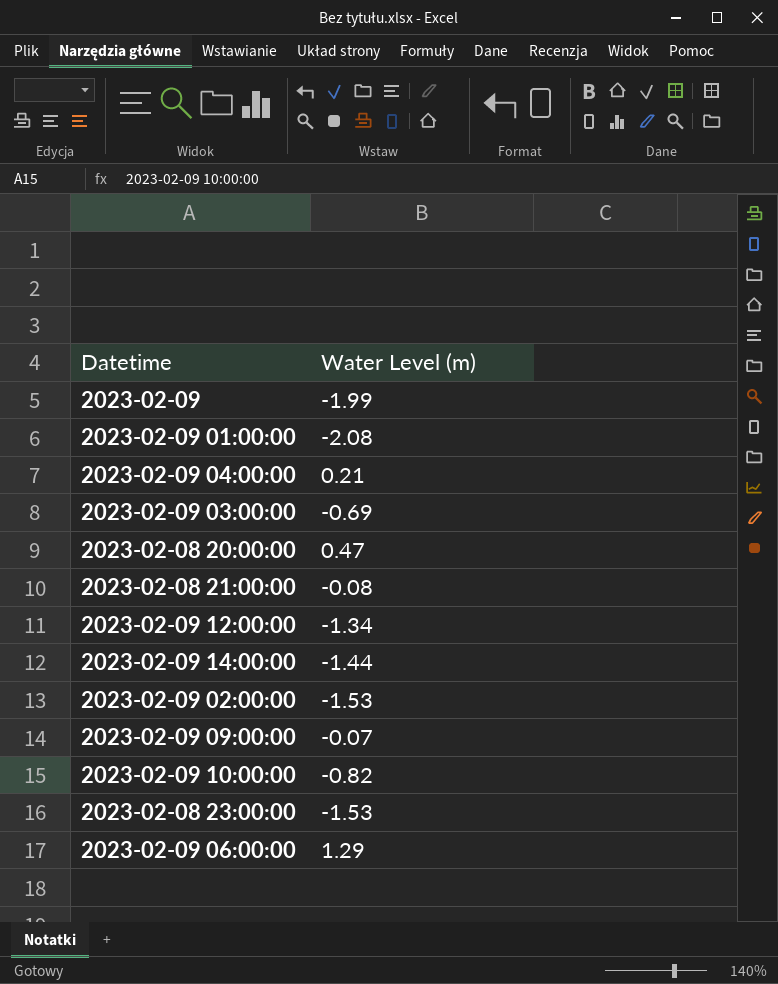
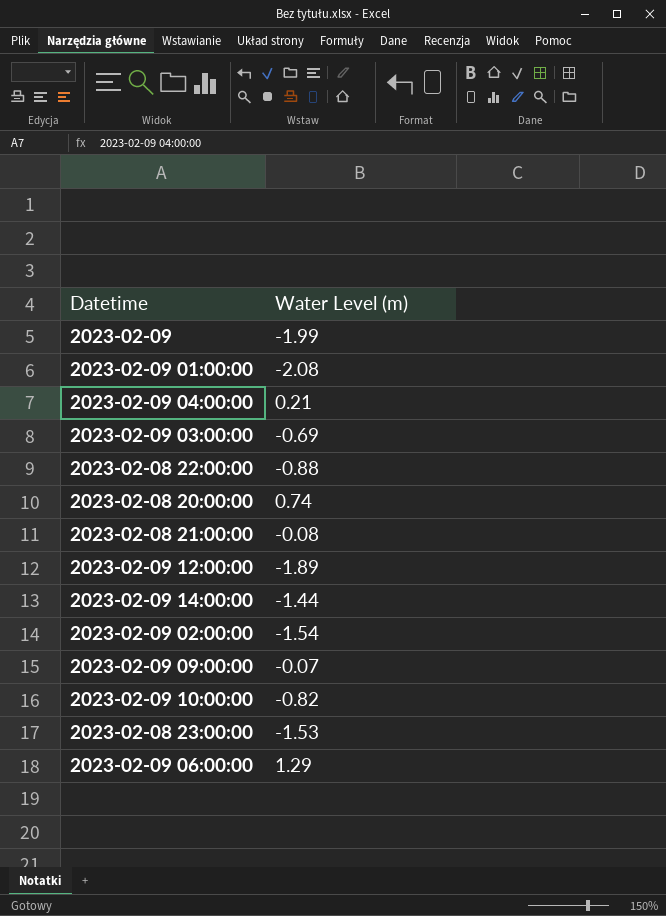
row 2023-02-08 22:00:00: none -> -0.88
2023-02-08 20:00:00 | Water Level (m): 0.47 -> 0.74
2023-02-09 12:00:00 | Water Level (m): -1.34 -> -1.89
2023-02-09 02:00:00 | Water Level (m): -1.53 -> -1.54

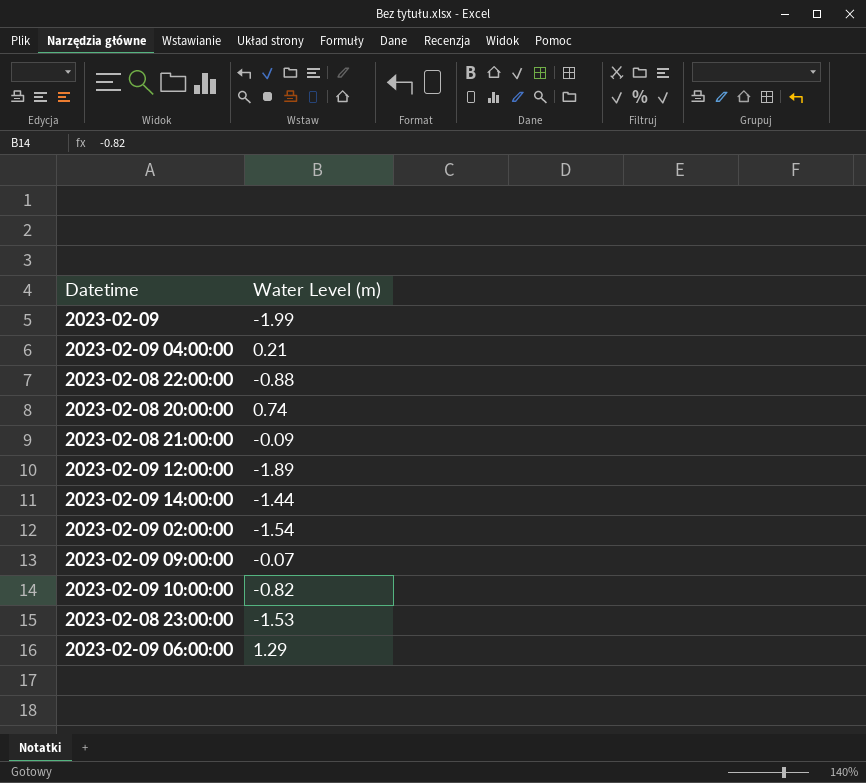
row 2023-02-09 01:00:00: -2.08 -> none
row 2023-02-09 03:00:00: -0.69 -> none
2023-02-08 21:00:00 | Water Level (m): -0.08 -> -0.09

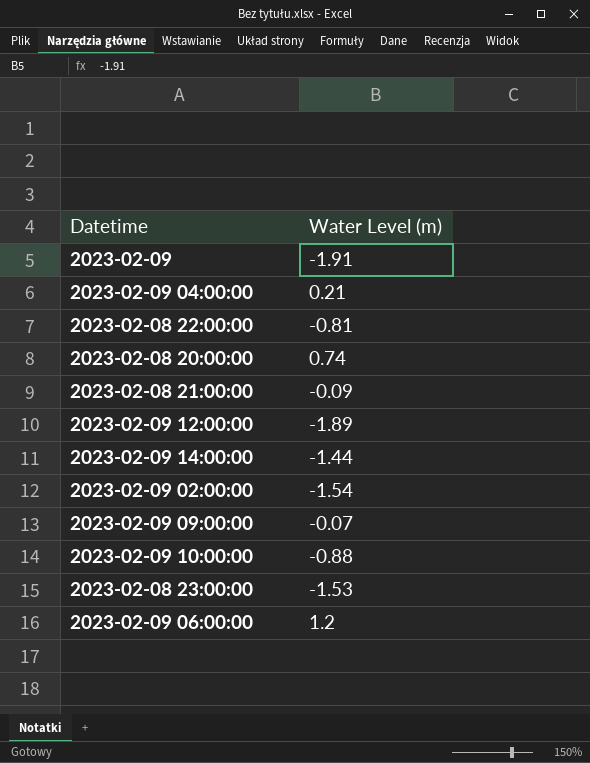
2023-02-09 | Water Level (m): -1.99 -> -1.91
2023-02-08 22:00:00 | Water Level (m): -0.88 -> -0.81
2023-02-09 10:00:00 | Water Level (m): -0.82 -> -0.88
2023-02-09 06:00:00 | Water Level (m): 1.29 -> 1.2

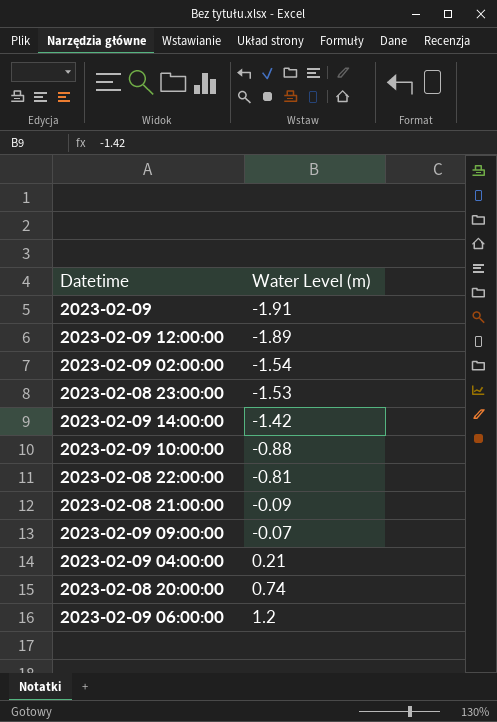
row order: none -> Water Level (m) ascending
2023-02-09 14:00:00 | Water Level (m): -1.44 -> -1.42

